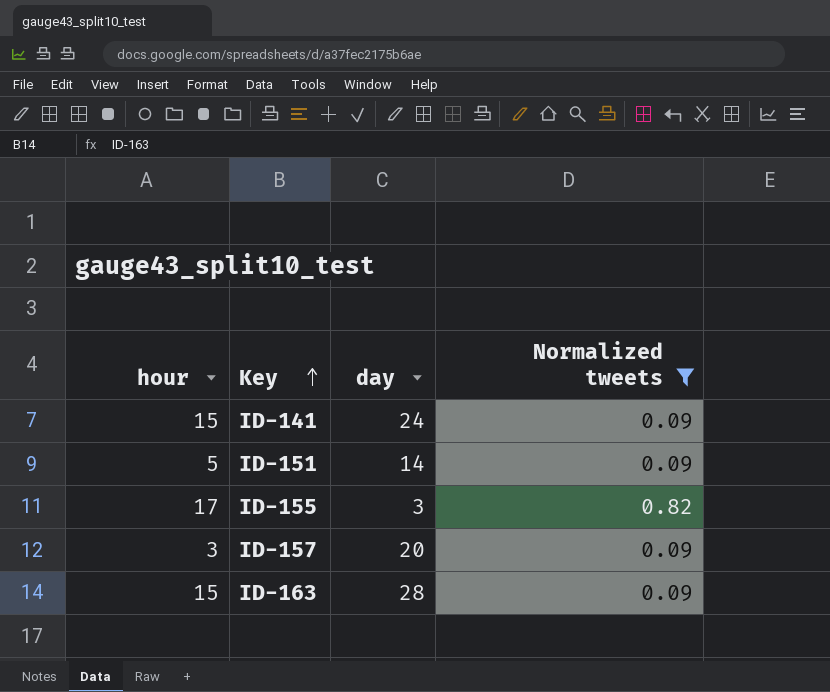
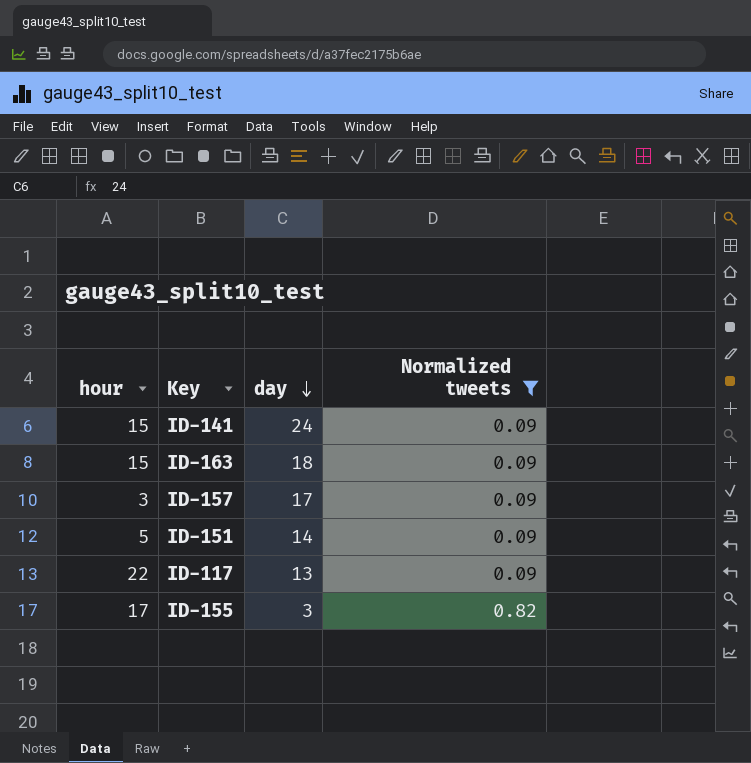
row order: Key ascending -> day descending
ID-163 | day: 28 -> 18
ID-157 | day: 20 -> 17
row ID-117: none -> 22 | 13 | 0.09

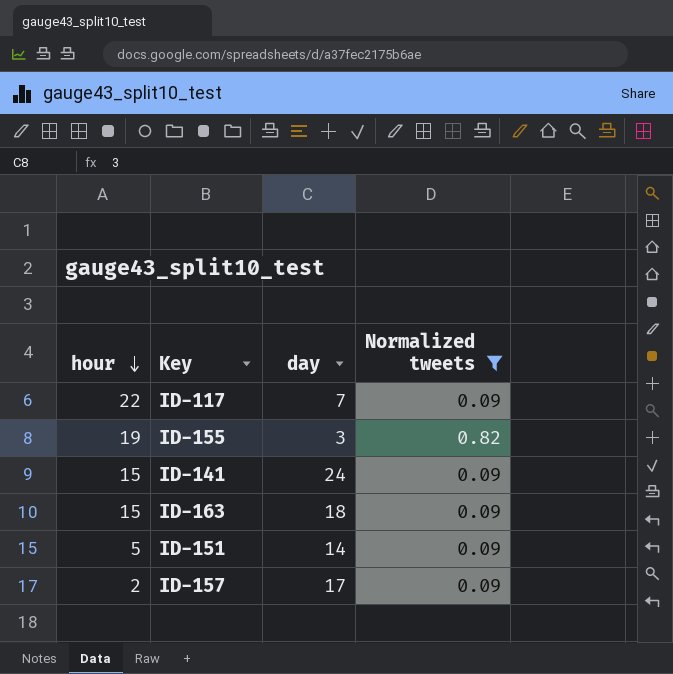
row order: day descending -> hour descending
ID-117 | day: 13 -> 7
ID-155 | hour: 17 -> 19
ID-157 | hour: 3 -> 2

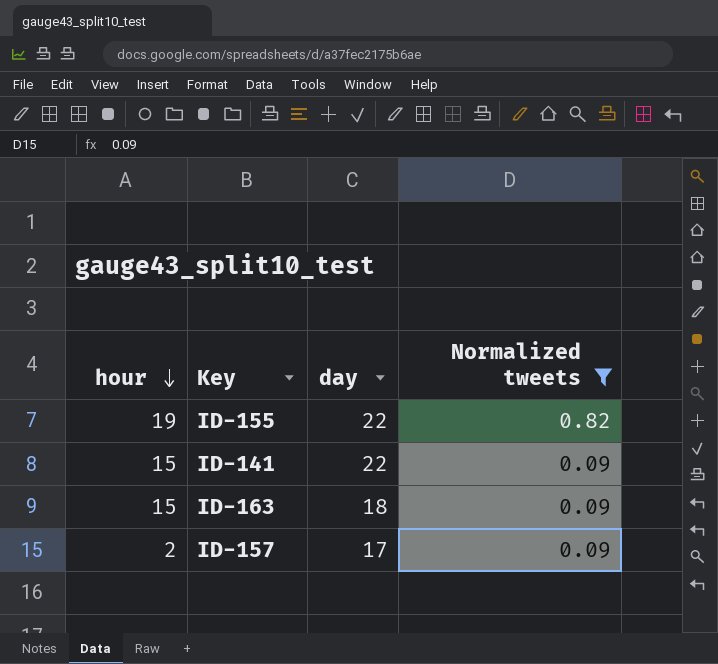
row ID-117: 22 | 7 | 0.09 -> none
row ID-151: 5 | 14 | 0.09 -> none
ID-155 | day: 3 -> 22
ID-141 | day: 24 -> 22

